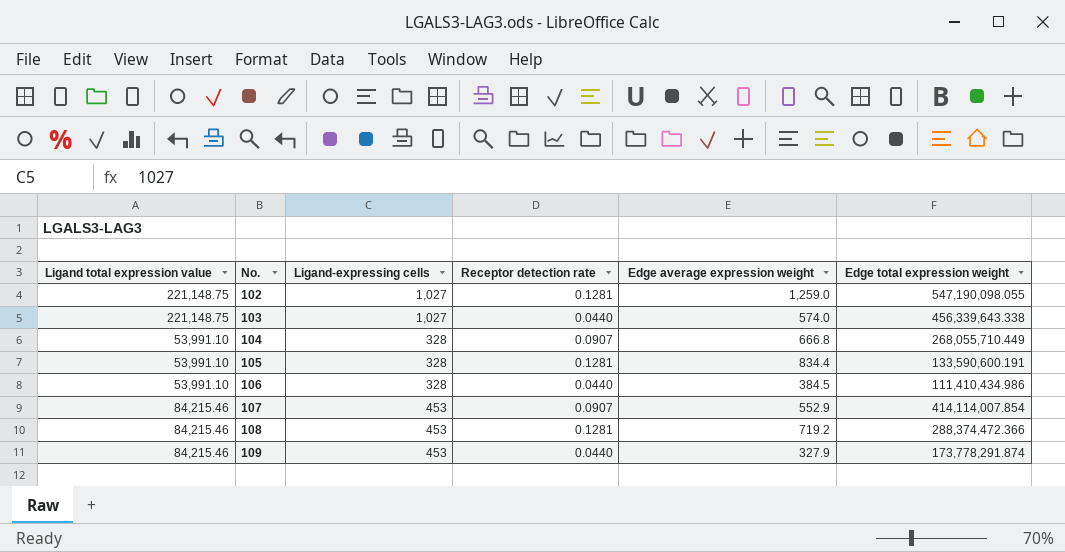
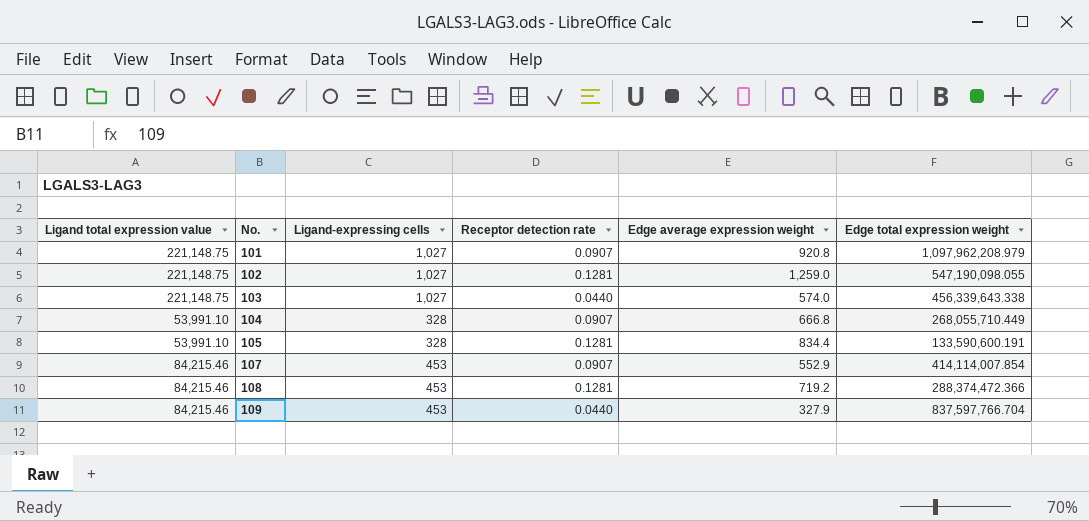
row 106: 53,991.10 | 328 | 0.0440 | 384.5 | 111,410,434.986 -> none
row 101: none -> 221,148.75 | 1,027 | 0.0907 | 920.8 | 1,097,962,208.979
109 | Edge total expression weight: 173,778,291.874 -> 837,597,766.704

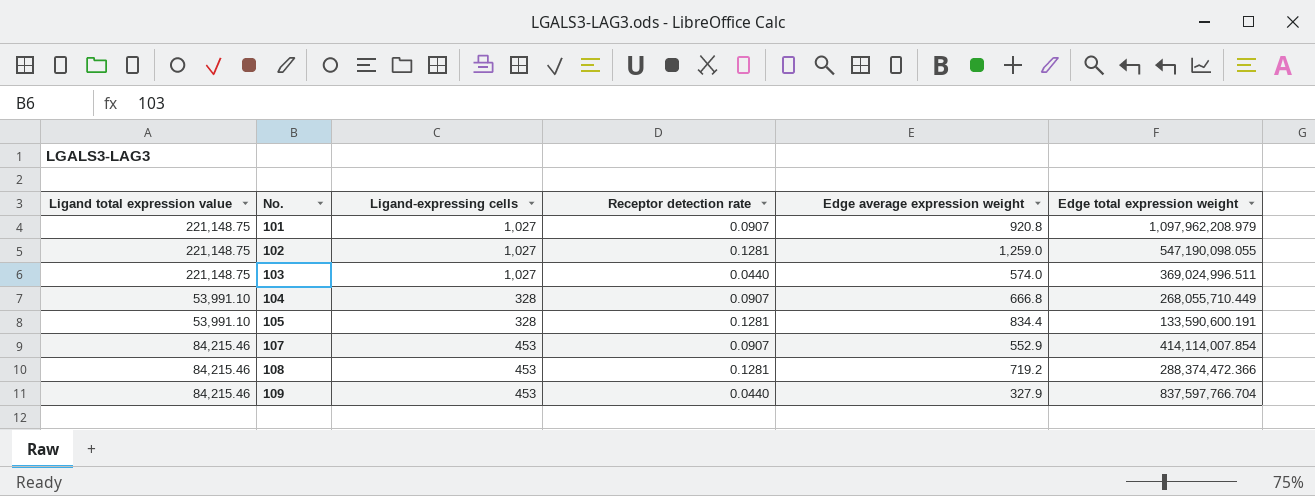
103 | Edge total expression weight: 456,339,643.338 -> 369,024,996.511

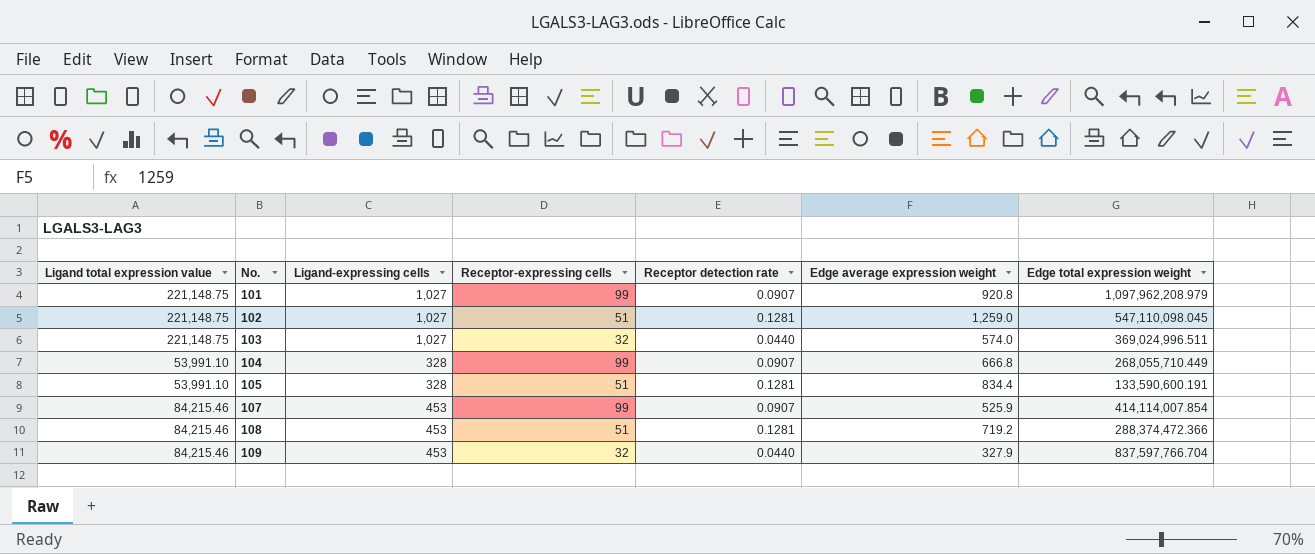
column Receptor-expressing cells | position: none -> 4
102 | Edge total expression weight: 547,190,098.055 -> 547,110,098.045
107 | Edge average expression weight: 552.9 -> 525.9

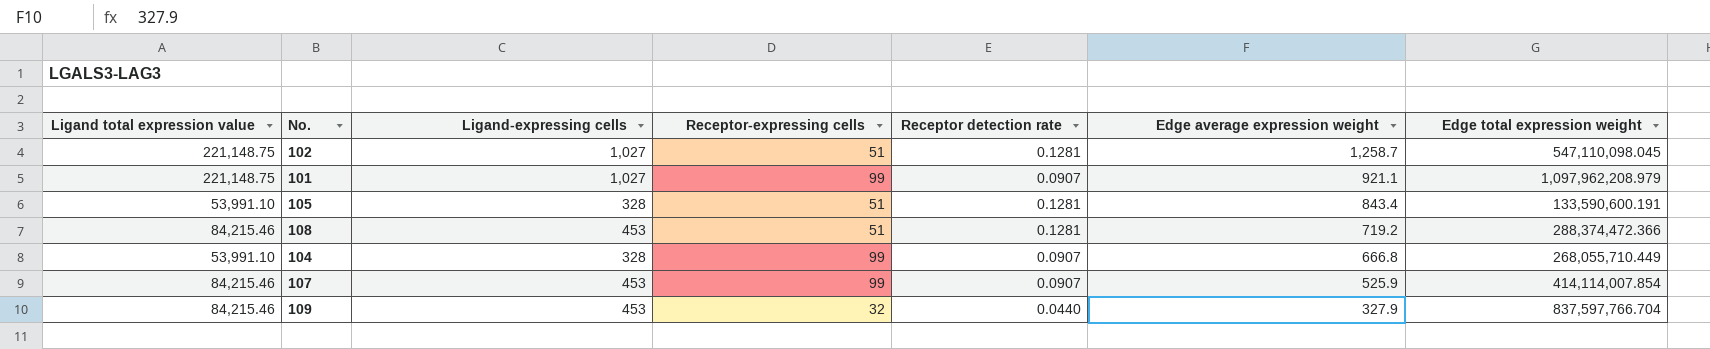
row order: No. ascending -> Edge average expression weight descending
row 103: 221,148.75 | 1,027 | 32 | 0.0440 | 574.0 | 369,024,996.511 -> none
102 | Edge average expression weight: 1,259.0 -> 1,258.7
101 | Edge average expression weight: 920.8 -> 921.1
105 | Edge average expression weight: 834.4 -> 843.4

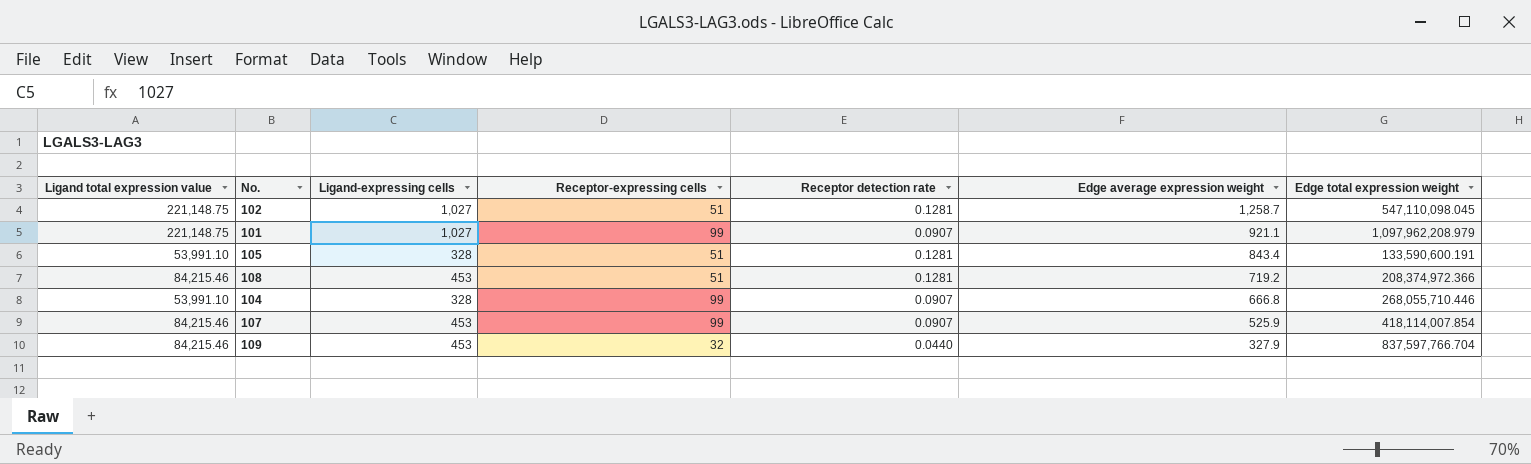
108 | Edge total expression weight: 288,374,472.366 -> 208,374,972.366
104 | Edge total expression weight: 268,055,710.449 -> 268,055,710.446
107 | Edge total expression weight: 414,114,007.854 -> 418,114,007.854

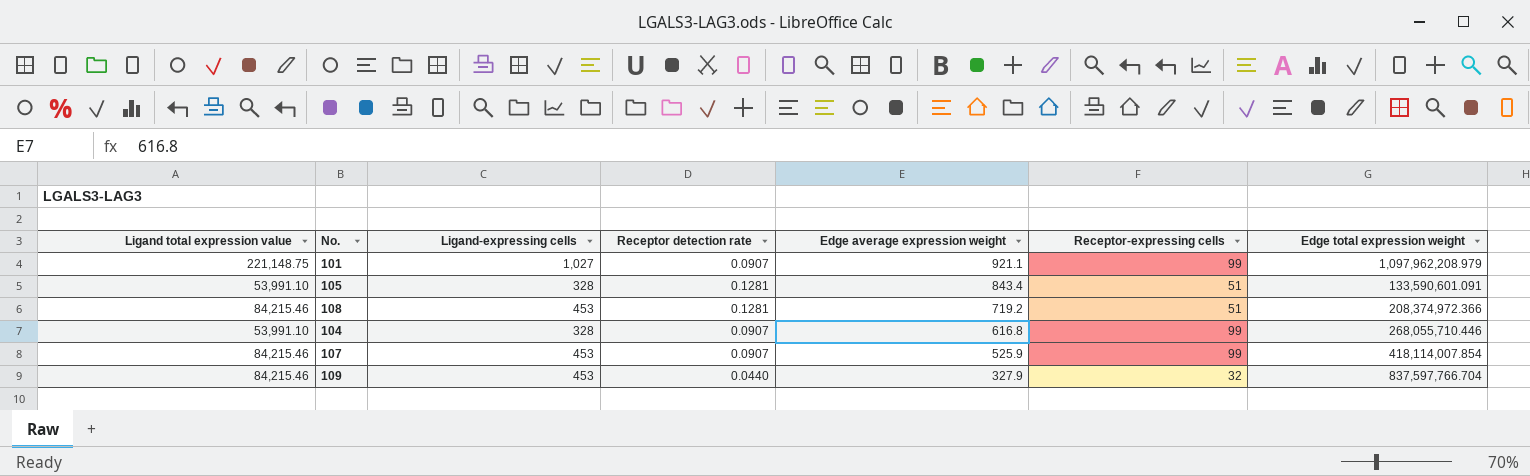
column Receptor-expressing cells | position: 4 -> 6
row 102: 221,148.75 | 1,027 | 51 | 0.1281 | 1,258.7 | 547,110,098.045 -> none
105 | Edge total expression weight: 133,590,600.191 -> 133,590,601.091
104 | Edge average expression weight: 666.8 -> 616.8

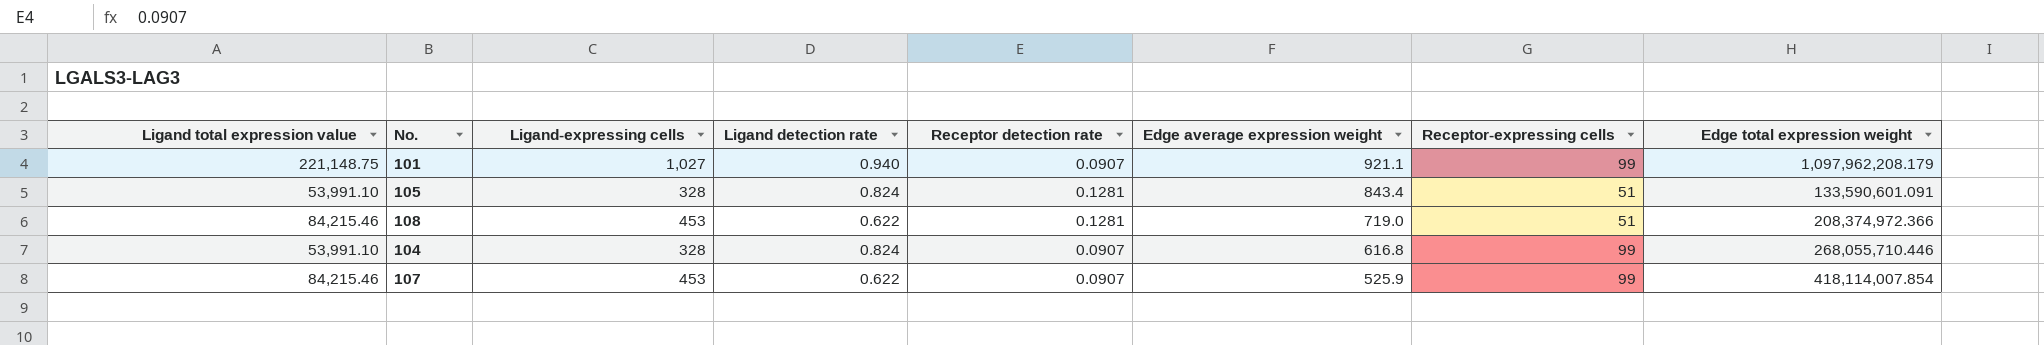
column Ligand detection rate | position: none -> 4
row 109: 84,215.46 | 453 | 0.0440 | 327.9 | 32 | 837,597,766.704 -> none
101 | Edge total expression weight: 1,097,962,208.979 -> 1,097,962,208.179
108 | Edge average expression weight: 719.2 -> 719.0

